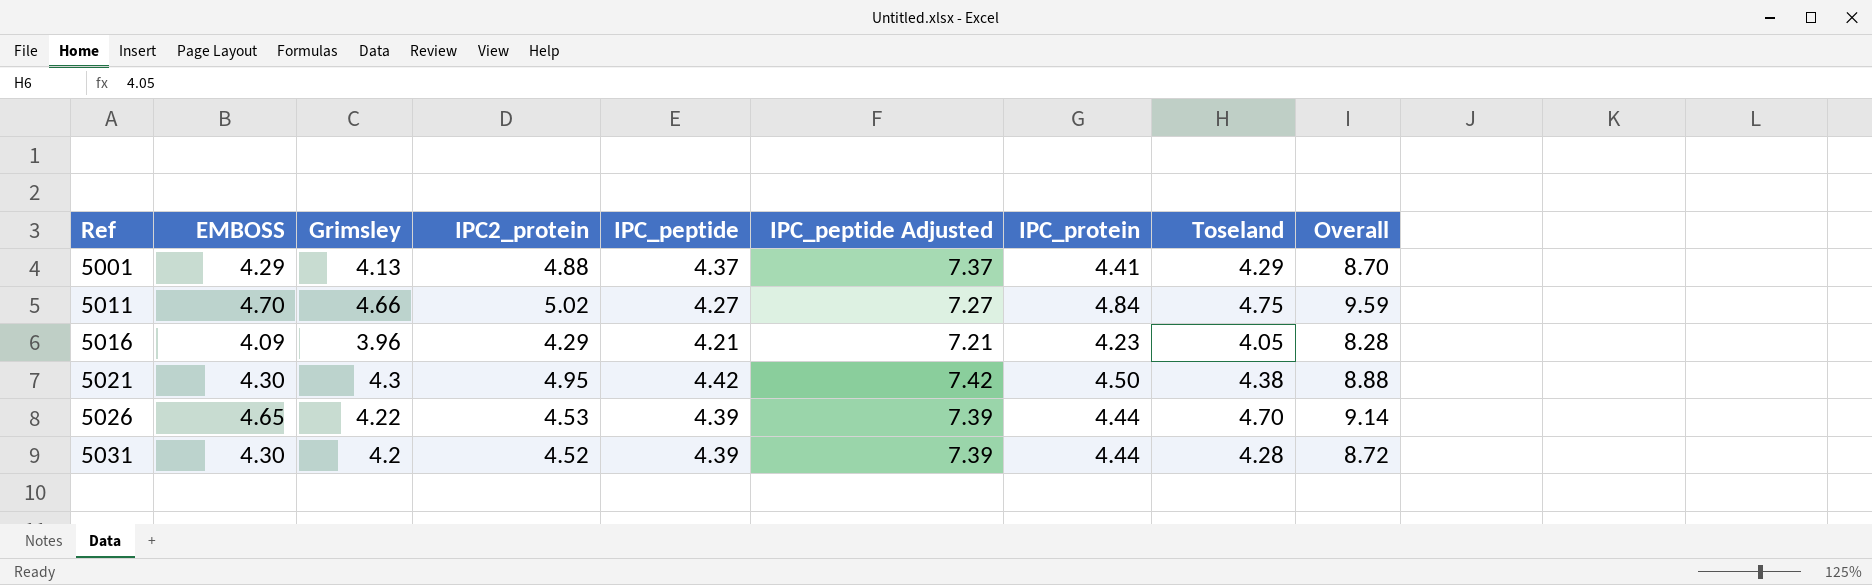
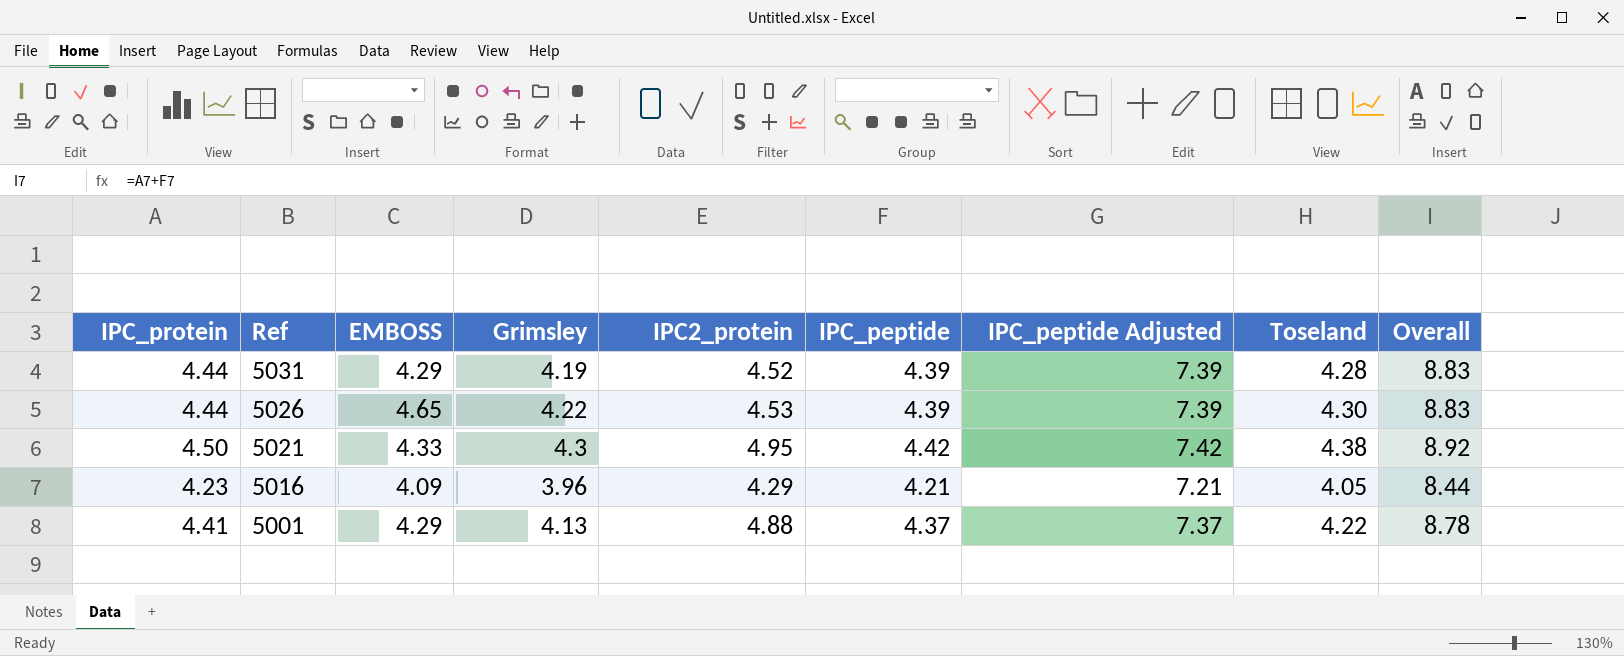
row order: Ref ascending -> Ref descending
column IPC_protein | position: 7 -> 1
column Overall | formula: [IPC_protein] + [Toseland] -> [IPC_protein] + [IPC_peptide]
row 5011: 4.70 | 4.66 | 5.02 | 4.27 | 7.27 | 4.84 | 4.75 | 9.59 -> none
5031 | EMBOSS: 4.30 -> 4.29
5031 | Grimsley: 4.2 -> 4.19
5026 | Toseland: 4.70 -> 4.30
5021 | EMBOSS: 4.30 -> 4.33
5001 | Toseland: 4.29 -> 4.22

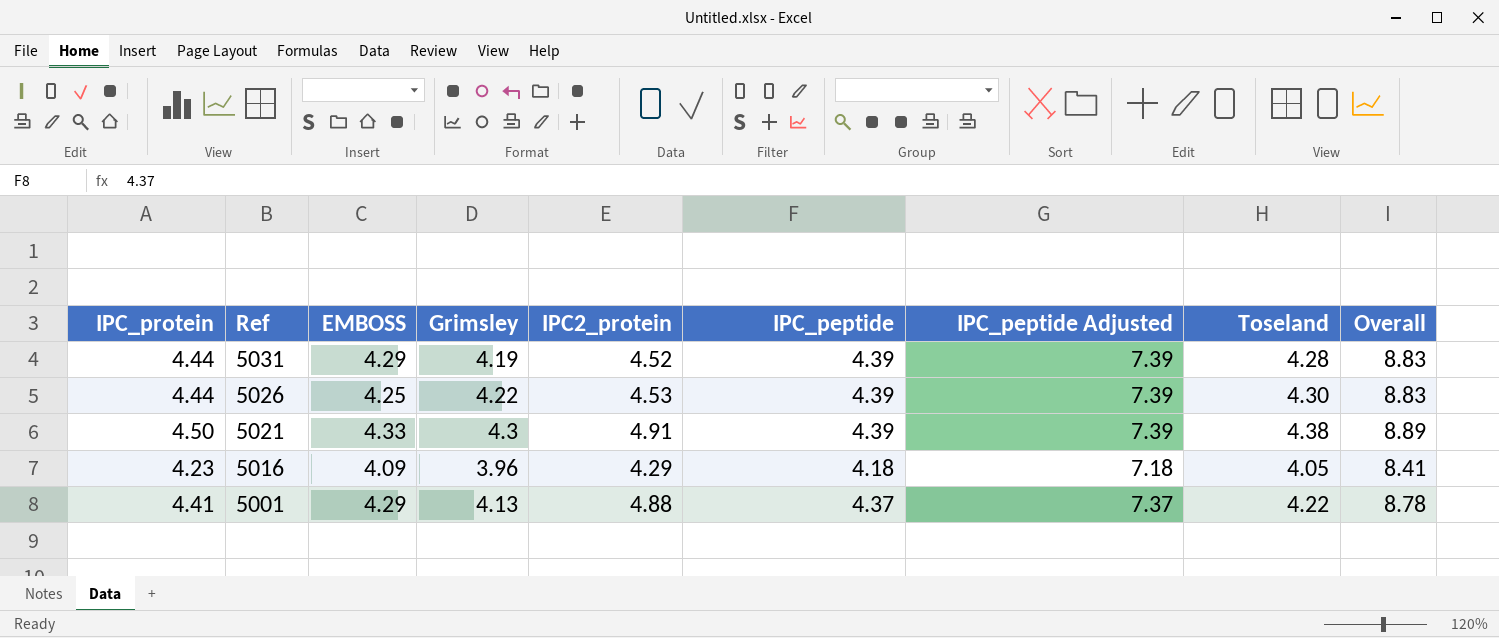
5026 | EMBOSS: 4.65 -> 4.25
5021 | IPC2_protein: 4.95 -> 4.91
5021 | IPC_peptide: 4.42 -> 4.39
5021 | IPC_peptide Adjusted: 7.42 -> 7.39
5021 | Overall: 8.92 -> 8.89
5016 | IPC_peptide: 4.21 -> 4.18
5016 | IPC_peptide Adjusted: 7.21 -> 7.18
5016 | Overall: 8.44 -> 8.41

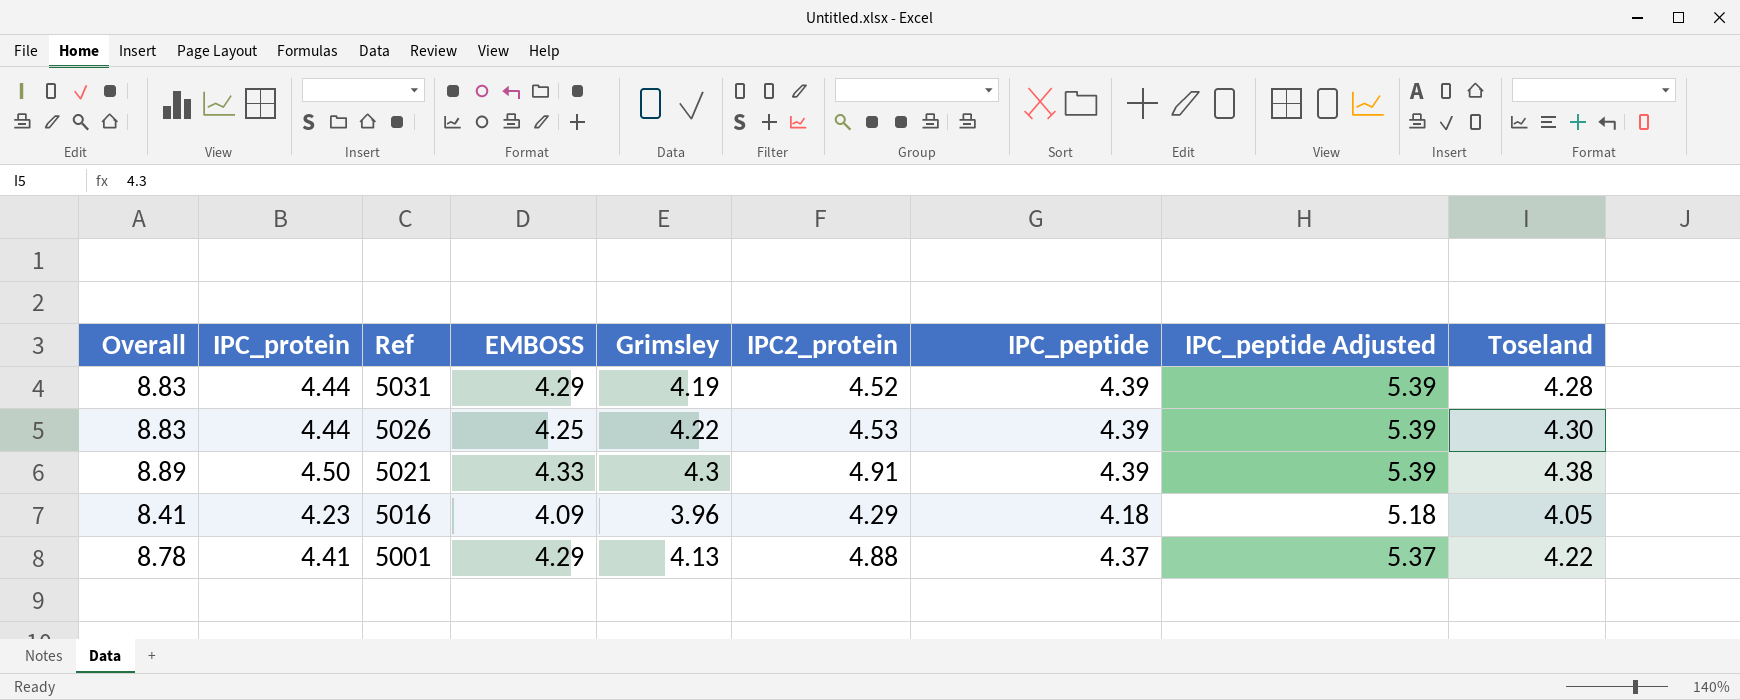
column Overall | position: 9 -> 1
column IPC_peptide Adjusted | formula: [IPC_peptide] + 3 -> [IPC_peptide] + 1

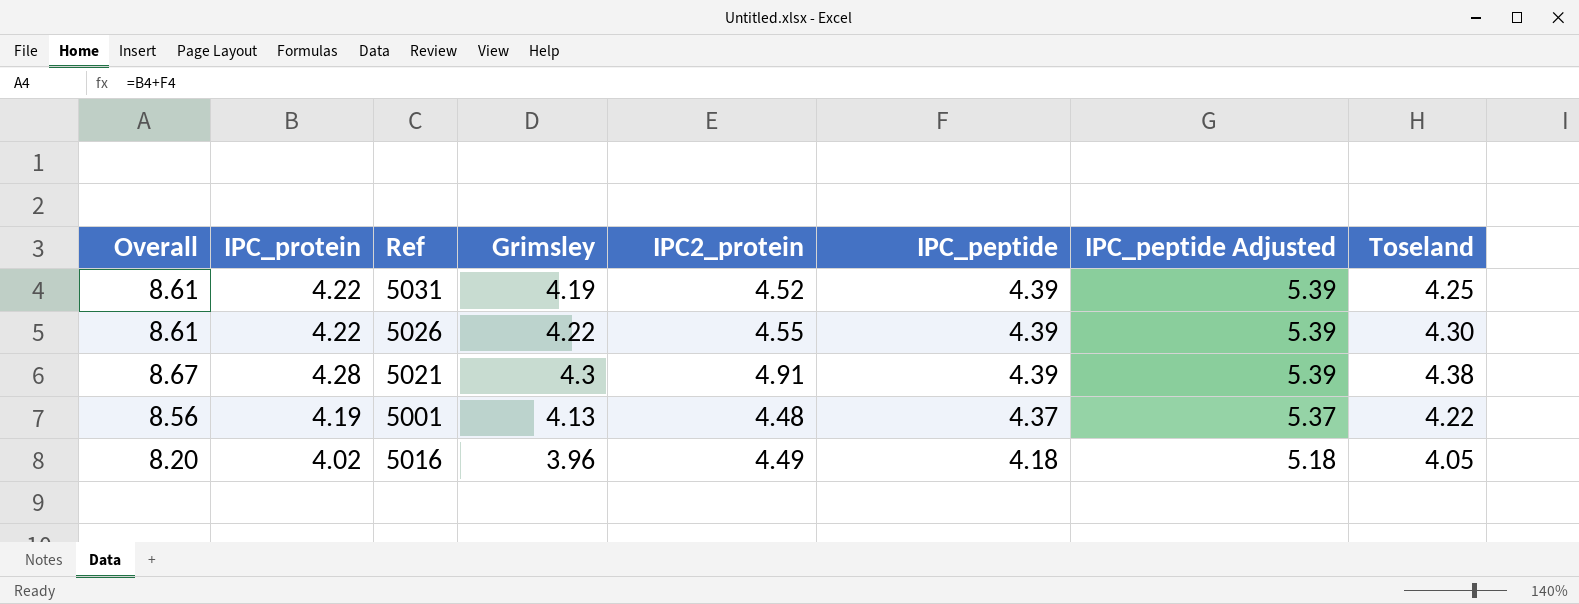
row order: Ref descending -> IPC_peptide descending
column EMBOSS | position: 4 -> none
5031 | Overall: 8.83 -> 8.61
5031 | IPC_protein: 4.44 -> 4.22
5031 | Toseland: 4.28 -> 4.25
5026 | Overall: 8.83 -> 8.61
5026 | IPC_protein: 4.44 -> 4.22
5026 | IPC2_protein: 4.53 -> 4.55
5021 | Overall: 8.89 -> 8.67
5021 | IPC_protein: 4.50 -> 4.28
5001 | Overall: 8.78 -> 8.56
5001 | IPC_protein: 4.41 -> 4.19
5001 | IPC2_protein: 4.88 -> 4.48
5016 | Overall: 8.41 -> 8.20
5016 | IPC_protein: 4.23 -> 4.02
5016 | IPC2_protein: 4.29 -> 4.49

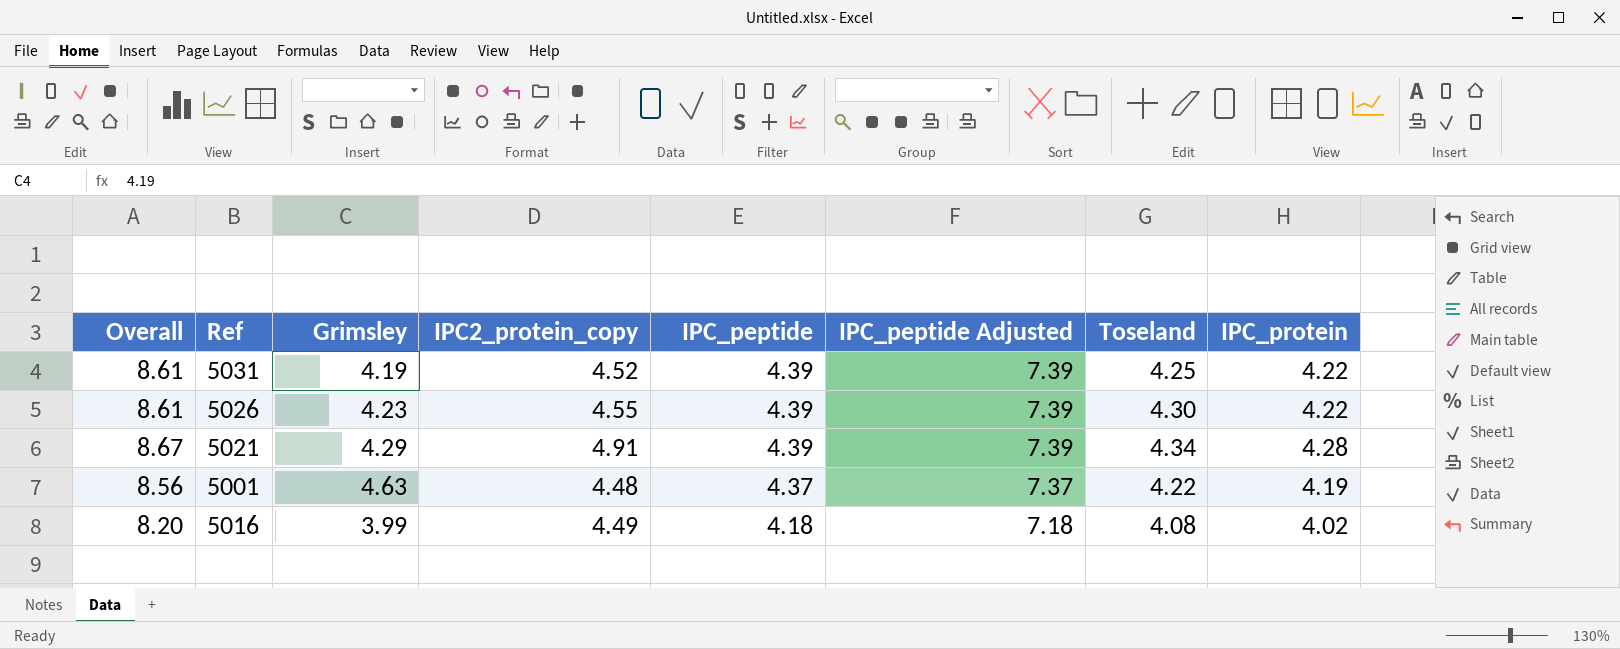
column name: IPC2_protein -> IPC2_protein_copy
column IPC_peptide Adjusted | formula: [IPC_peptide] + 1 -> [IPC_peptide] + 3
column IPC_protein | position: 2 -> 8
5026 | Grimsley: 4.22 -> 4.23
5021 | Grimsley: 4.3 -> 4.29
5021 | Toseland: 4.38 -> 4.34
5001 | Grimsley: 4.13 -> 4.63
5016 | Grimsley: 3.96 -> 3.99
5016 | Toseland: 4.05 -> 4.08

